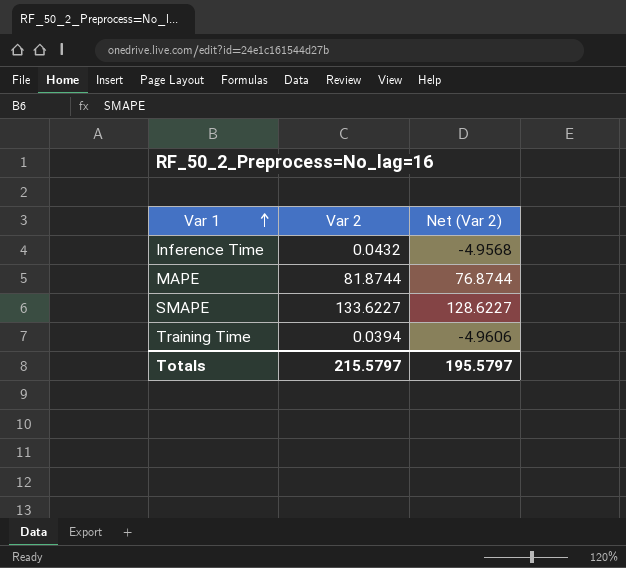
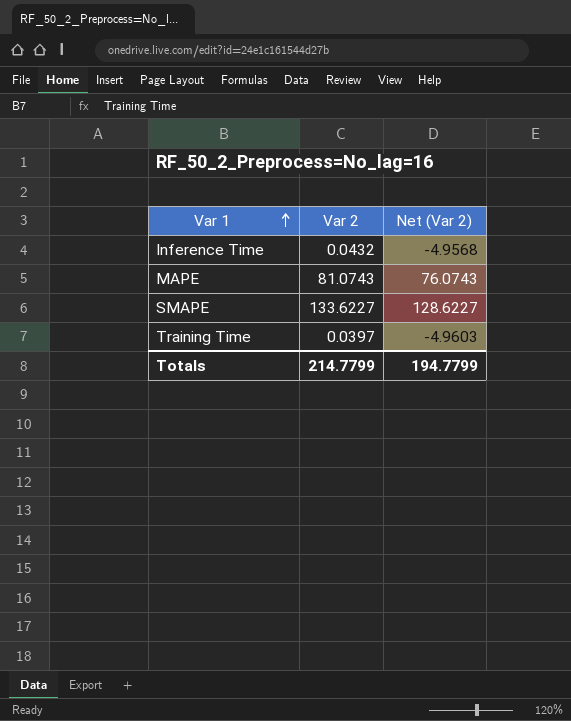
MAPE | Var 2: 81.8744 -> 81.0743
MAPE | Net (Var 2): 76.8744 -> 76.0743
Training Time | Var 2: 0.0394 -> 0.0397
Training Time | Net (Var 2): -4.9606 -> -4.9603
Totals | Var 2: 215.5797 -> 214.7799
Totals | Net (Var 2): 195.5797 -> 194.7799

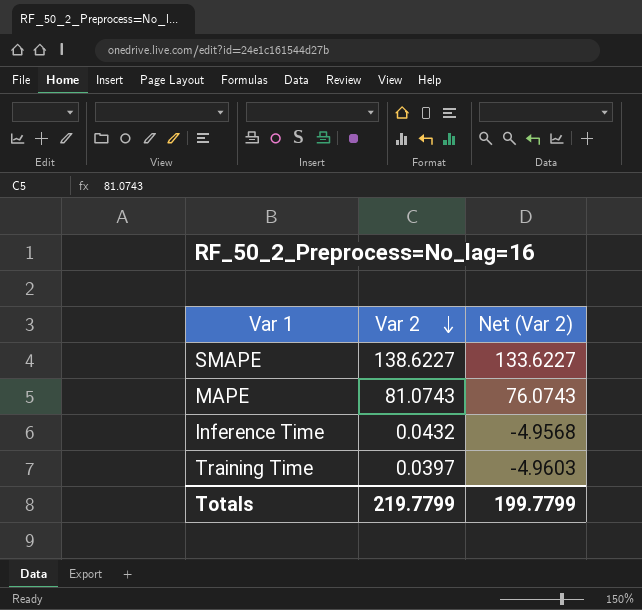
row order: Var 1 ascending -> Var 2 descending
SMAPE | Var 2: 133.6227 -> 138.6227
SMAPE | Net (Var 2): 128.6227 -> 133.6227
Totals | Var 2: 214.7799 -> 219.7799
Totals | Net (Var 2): 194.7799 -> 199.7799

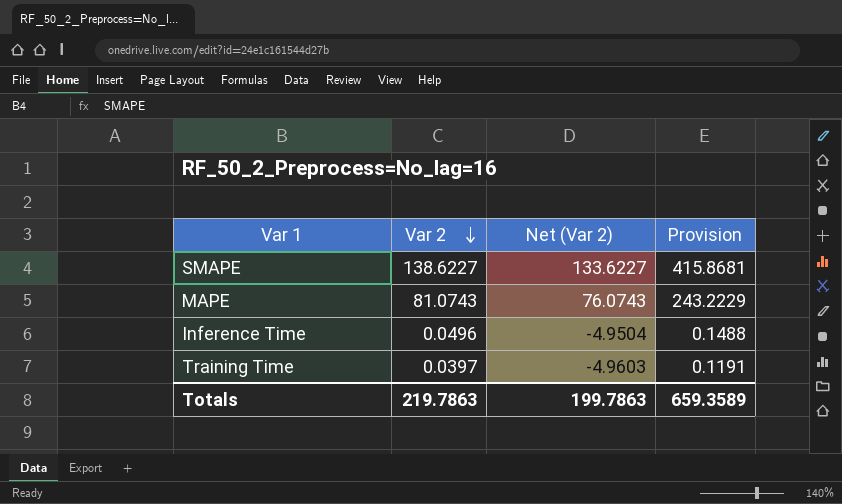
column Provision | formula: none -> [Var 2] * 3
Inference Time | Var 2: 0.0432 -> 0.0496
Inference Time | Net (Var 2): -4.9568 -> -4.9504
Totals | Var 2: 219.7799 -> 219.7863
Totals | Net (Var 2): 199.7799 -> 199.7863

